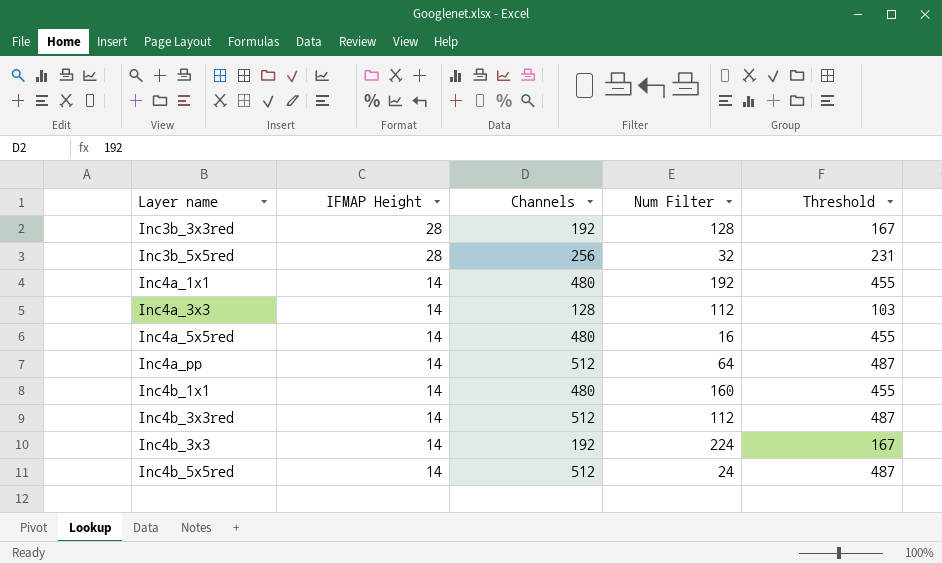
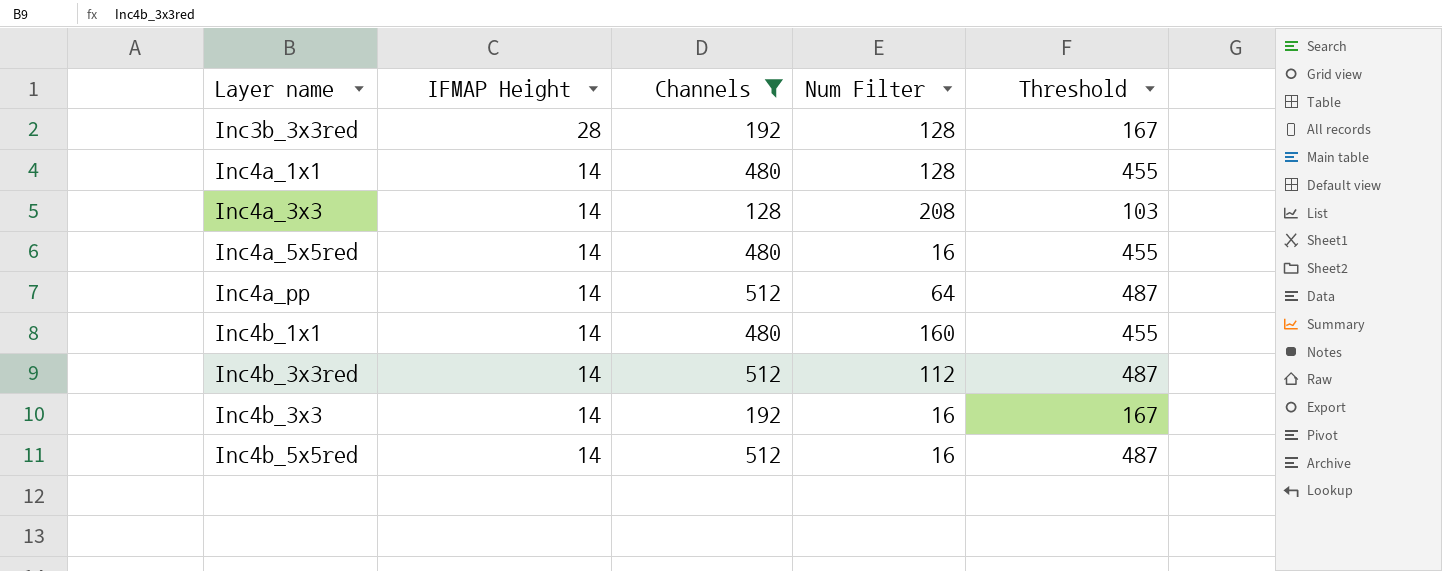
filter: none -> Channels != 256
Inc4a_1x1 | Num Filter: 192 -> 128
Inc4a_3x3 | Num Filter: 112 -> 208
Inc4b_3x3 | Num Filter: 224 -> 16
Inc4b_5x5red | Num Filter: 24 -> 16

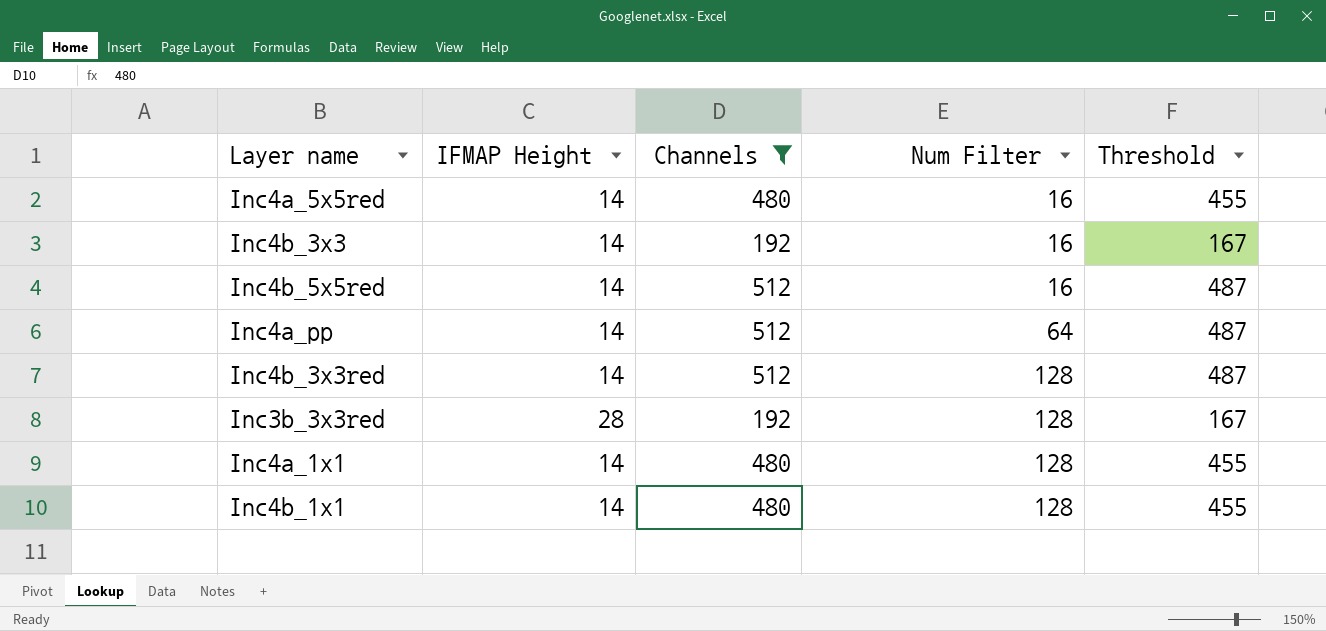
row order: IFMAP Height descending -> Num Filter ascending
row Inc4a_3x3: 14 | 128 | 208 | 103 -> none
Inc4b_3x3red | Num Filter: 112 -> 128
Inc4b_1x1 | Num Filter: 160 -> 128

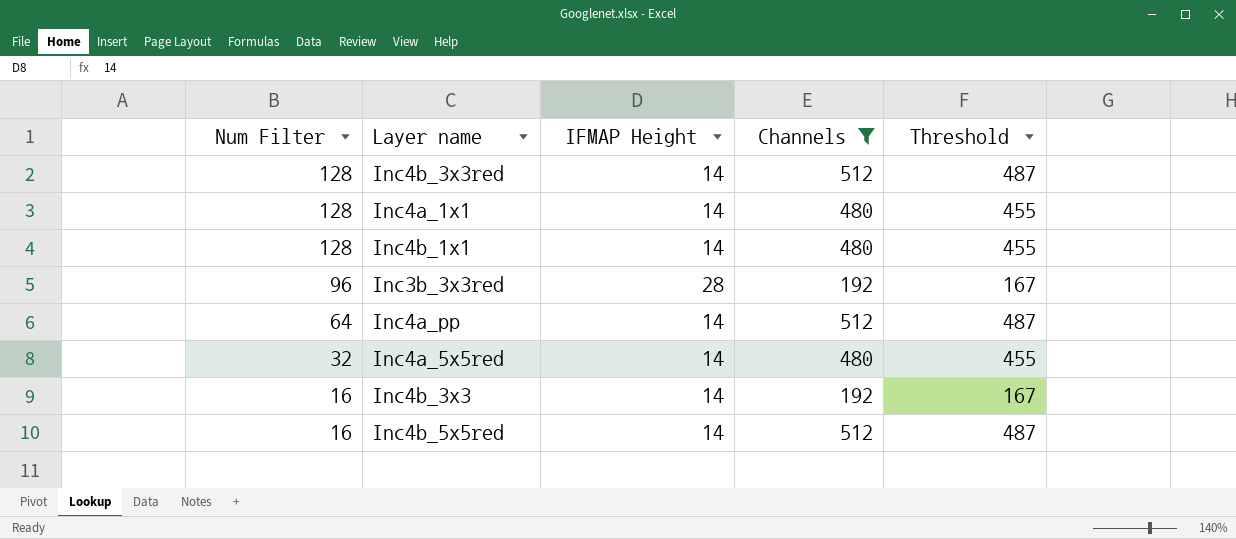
row order: Num Filter ascending -> Num Filter descending
column Num Filter | position: 4 -> 1
Inc3b_3x3red | Num Filter: 128 -> 96
Inc4a_5x5red | Num Filter: 16 -> 32

